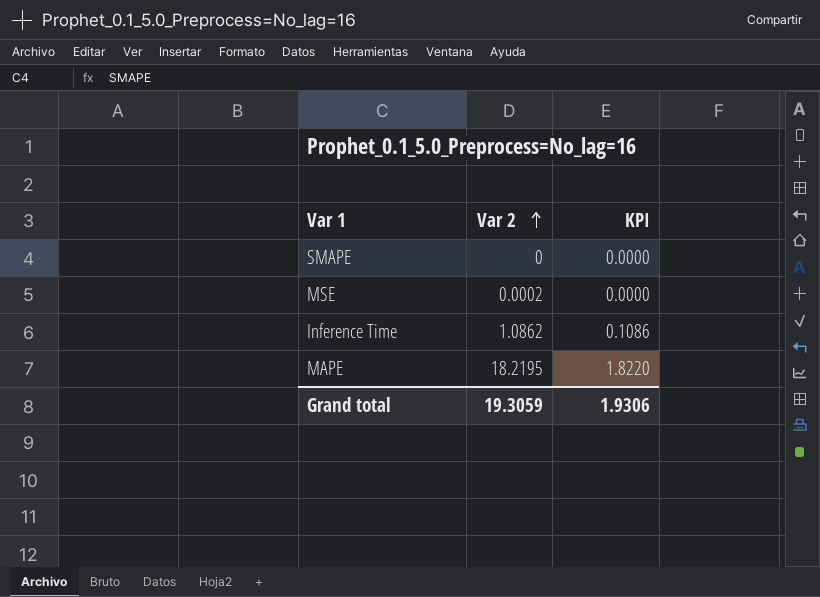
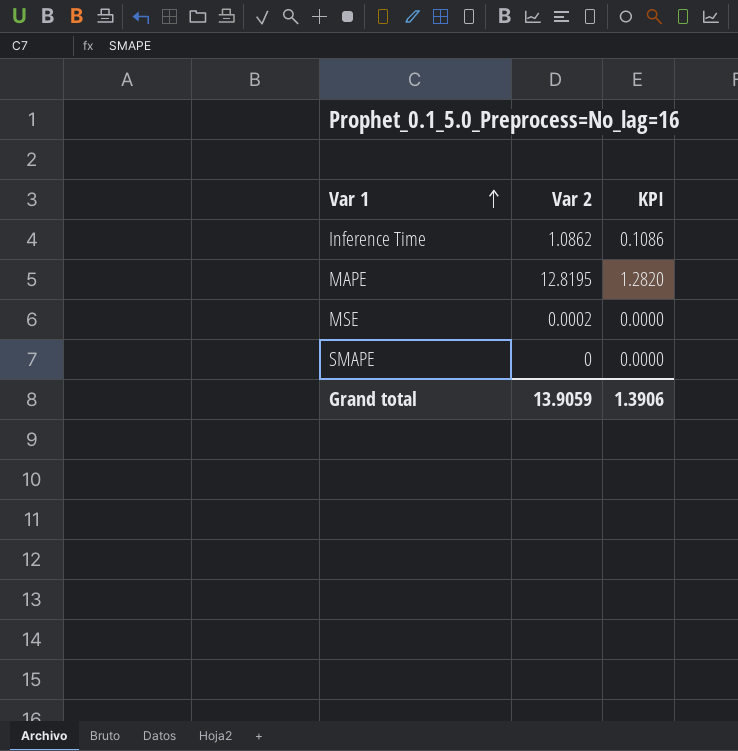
row order: Var 2 ascending -> Var 1 ascending
MAPE | Var 2: 18.2195 -> 12.8195
MAPE | KPI: 1.8220 -> 1.2820
Grand total | Var 2: 19.3059 -> 13.9059
Grand total | KPI: 1.9306 -> 1.3906

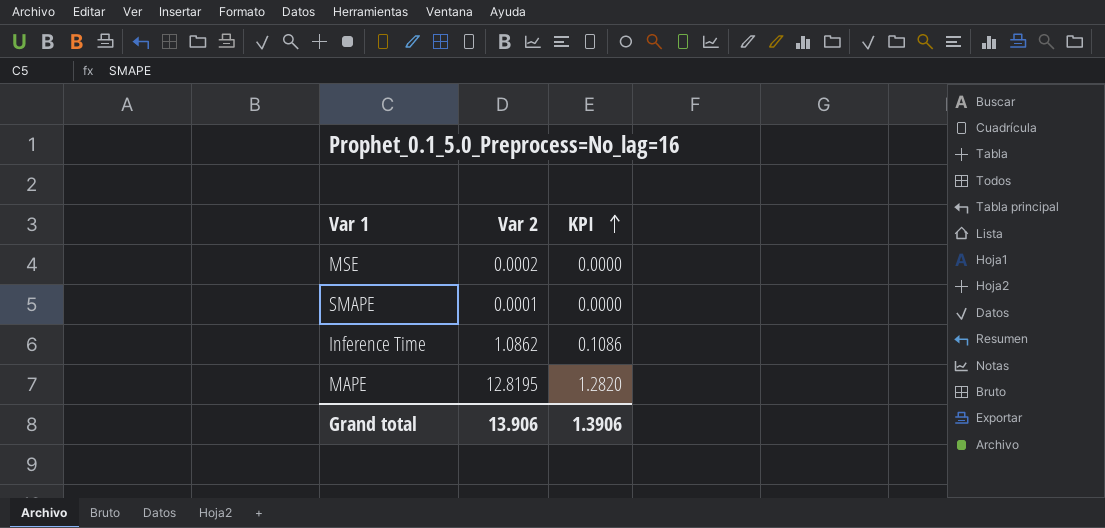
row order: Var 1 ascending -> KPI ascending
SMAPE | Var 2: 0 -> 0.0001
Grand total | Var 2: 13.9059 -> 13.906

